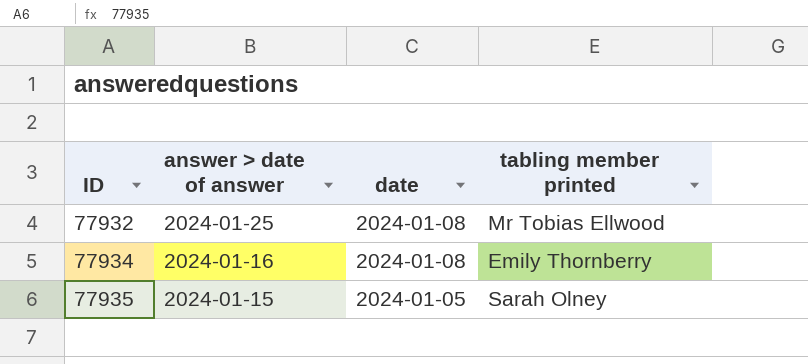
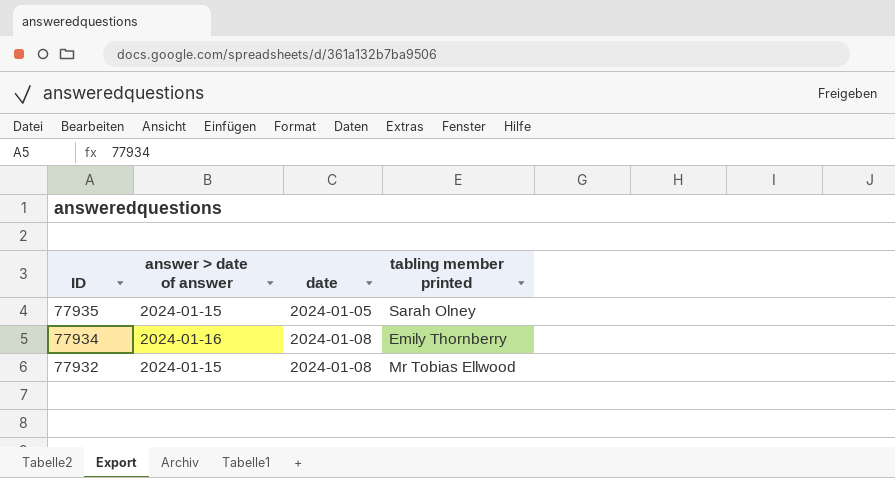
row order: ID ascending -> ID descending
77932 | answer > date of answer: 2024-01-25 -> 2024-01-15

